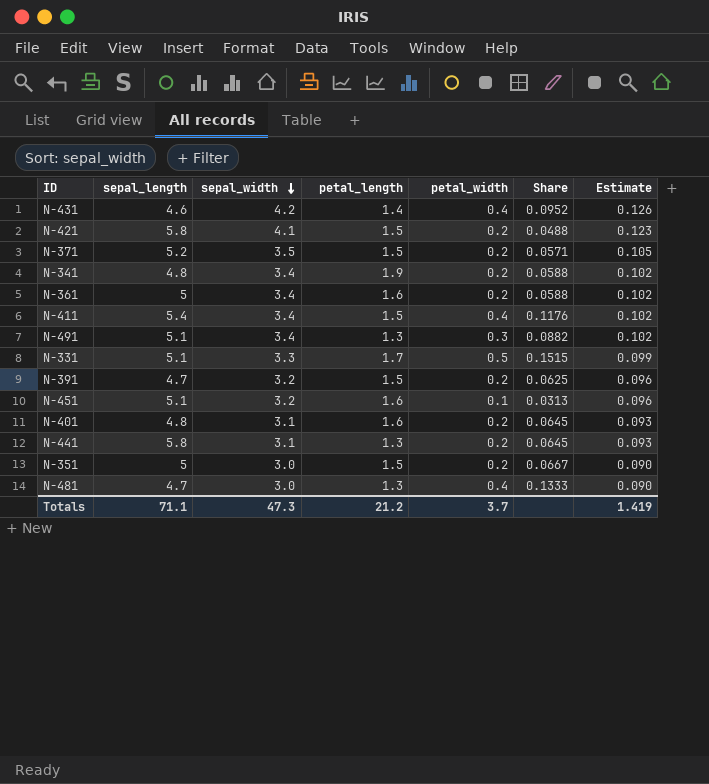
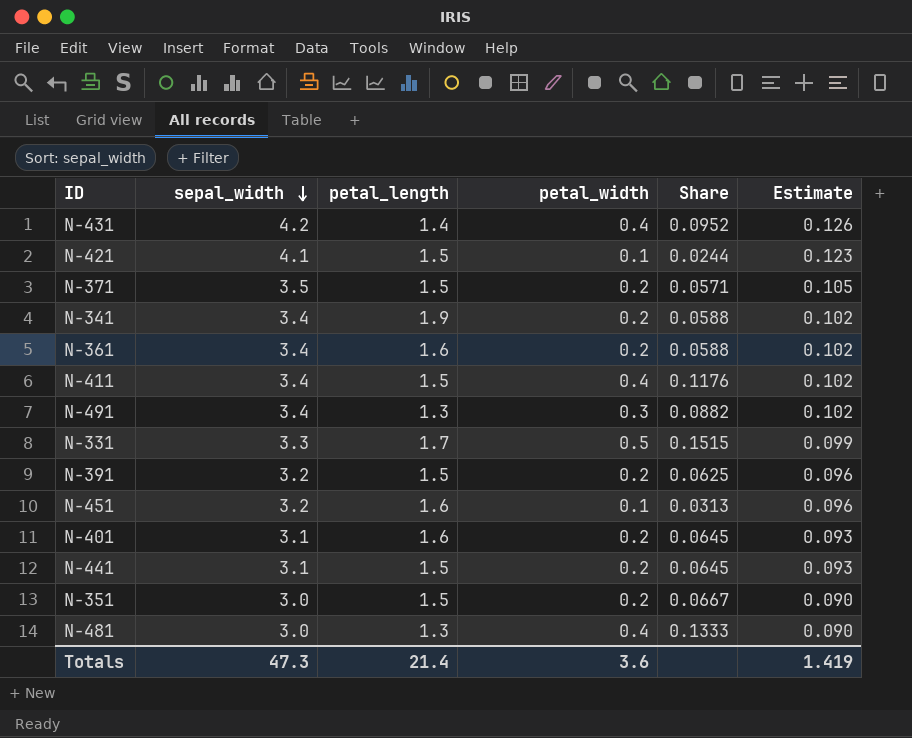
column sepal_length | position: 2 -> none
N-421 | petal_width: 0.2 -> 0.1
N-421 | Share: 0.0488 -> 0.0244
N-441 | petal_length: 1.3 -> 1.5
Totals | petal_length: 21.2 -> 21.4
Totals | petal_width: 3.7 -> 3.6

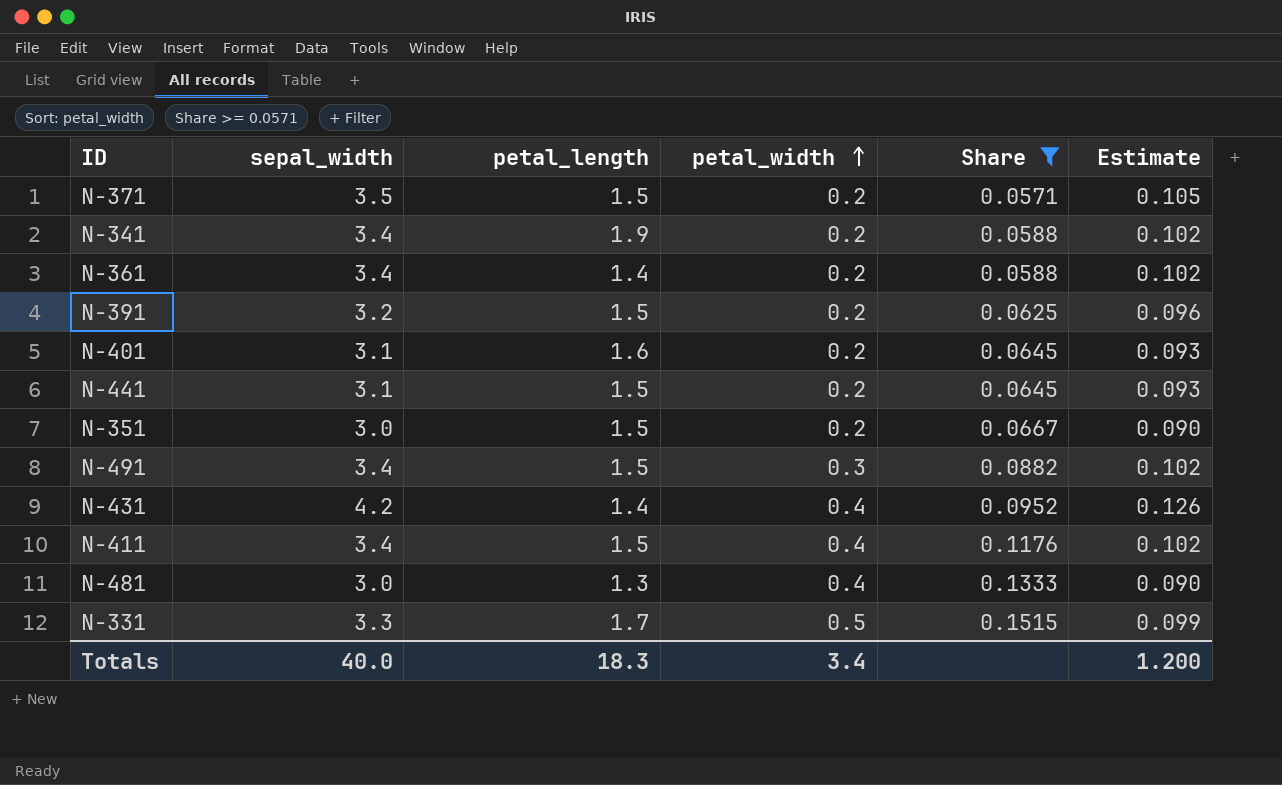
filter: none -> Share >= 0.0571
row order: sepal_width descending -> petal_width ascending
N-361 | petal_length: 1.6 -> 1.4
N-491 | petal_length: 1.3 -> 1.5
Totals | sepal_width: 47.3 -> 40.0
Totals | petal_length: 21.4 -> 18.3
Totals | petal_width: 3.6 -> 3.4
Totals | Estimate: 1.419 -> 1.200

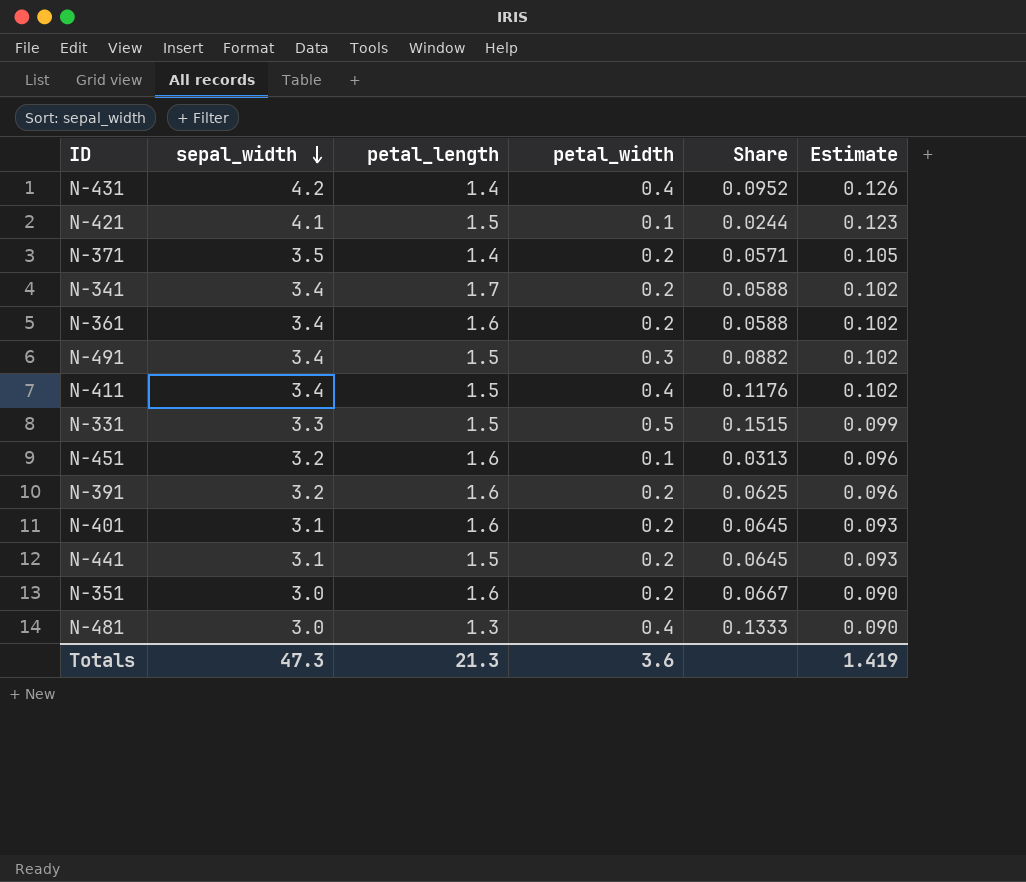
filter: Share >= 0.0571 -> none
row order: petal_width ascending -> sepal_width descending
N-371 | petal_length: 1.5 -> 1.4
N-341 | petal_length: 1.9 -> 1.7
N-361 | petal_length: 1.4 -> 1.6
N-331 | petal_length: 1.7 -> 1.5
N-391 | petal_length: 1.5 -> 1.6
N-351 | petal_length: 1.5 -> 1.6
Totals | sepal_width: 40.0 -> 47.3
Totals | petal_length: 18.3 -> 21.3
Totals | petal_width: 3.4 -> 3.6
Totals | Estimate: 1.200 -> 1.419

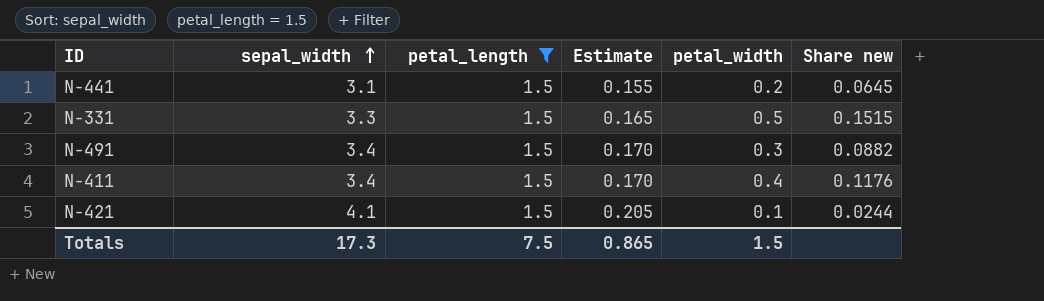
filter: none -> petal_length = 1.5
row order: sepal_width descending -> sepal_width ascending
column Estimate | formula: [sepal_width] * 0.03 -> [sepal_width] * 0.05
column Estimate | position: 6 -> 4
column name: Share -> Share new
Totals | sepal_width: 47.3 -> 17.3
Totals | petal_length: 21.3 -> 7.5
Totals | Estimate: 1.419 -> 0.865
Totals | petal_width: 3.6 -> 1.5

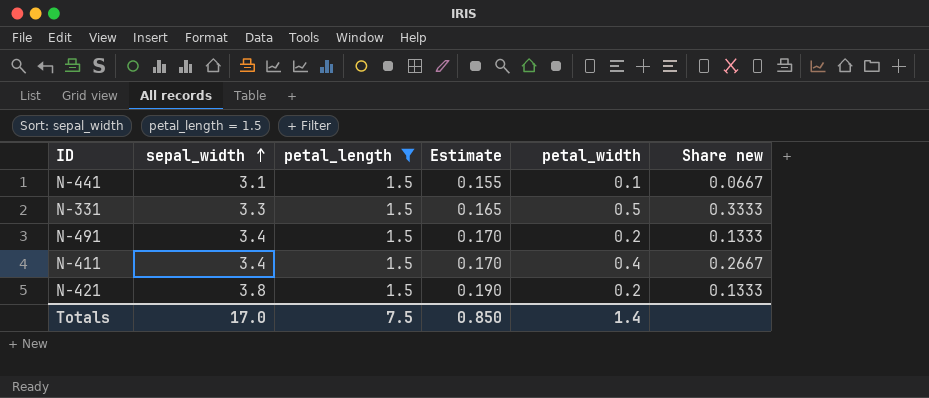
column Share new | formula: [petal_width] / [sepal_width] -> [petal_width] / [petal_length]
N-441 | petal_width: 0.2 -> 0.1
N-491 | petal_width: 0.3 -> 0.2
N-421 | sepal_width: 4.1 -> 3.8
N-421 | Estimate: 0.205 -> 0.190
N-421 | petal_width: 0.1 -> 0.2
Totals | sepal_width: 17.3 -> 17.0
Totals | Estimate: 0.865 -> 0.850
Totals | petal_width: 1.5 -> 1.4

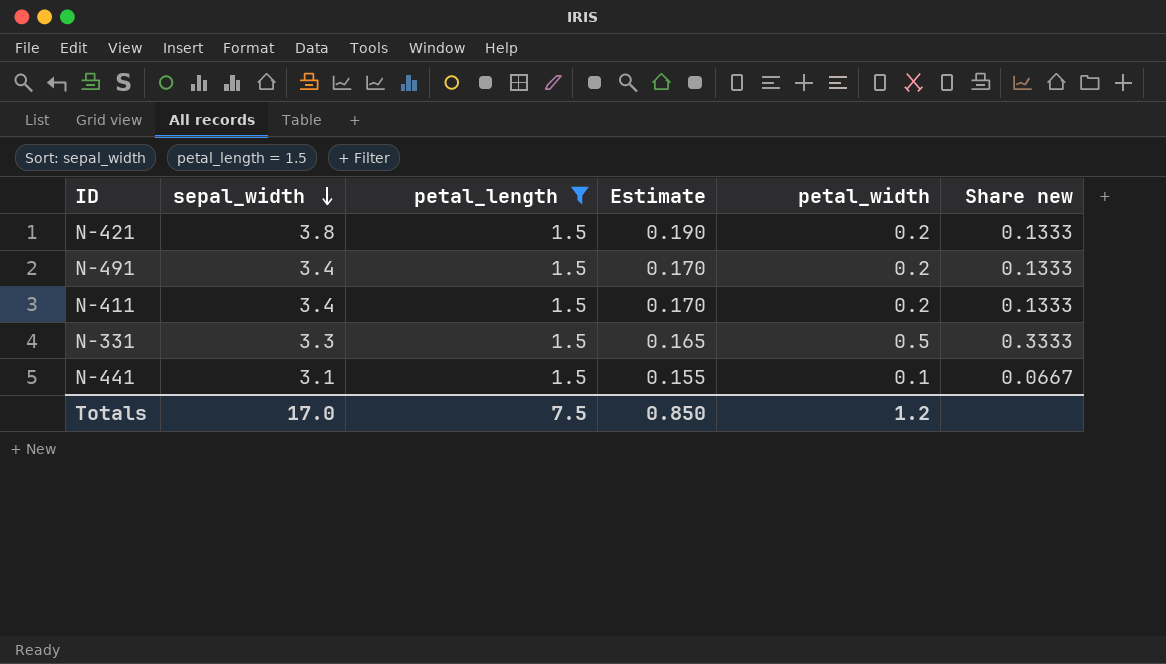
row order: sepal_width ascending -> sepal_width descending
N-411 | petal_width: 0.4 -> 0.2
N-411 | Share new: 0.2667 -> 0.1333
Totals | petal_width: 1.4 -> 1.2

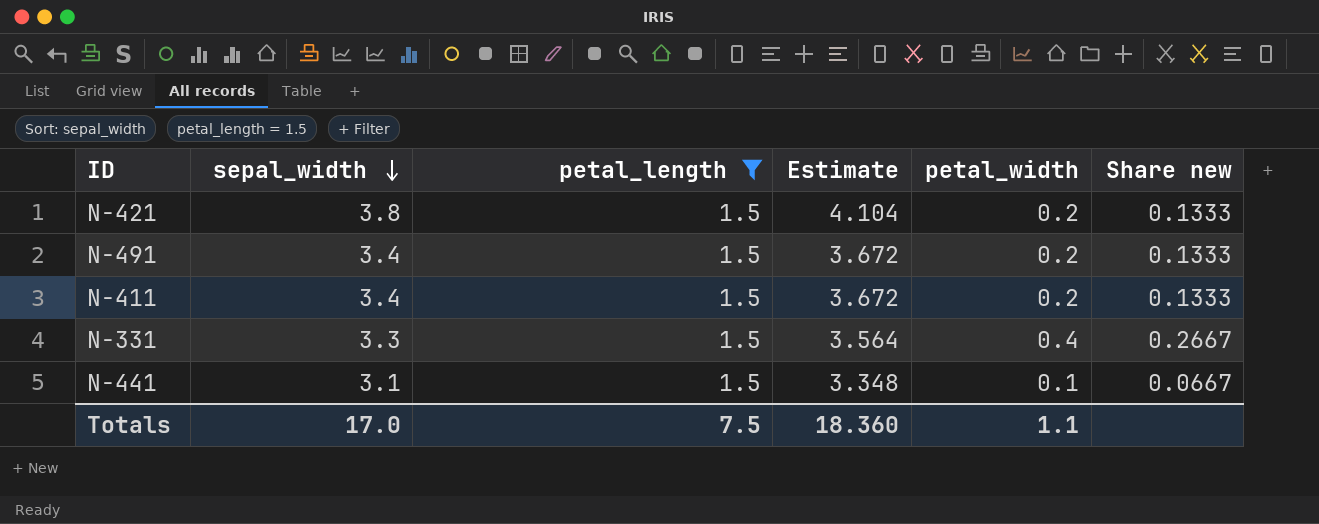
column Estimate | formula: [sepal_width] * 0.05 -> [sepal_width] * 1.08
N-331 | petal_width: 0.5 -> 0.4
N-331 | Share new: 0.3333 -> 0.2667
Totals | Estimate: 0.850 -> 18.360
Totals | petal_width: 1.2 -> 1.1

